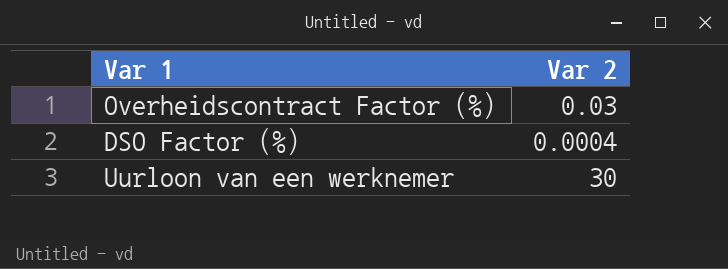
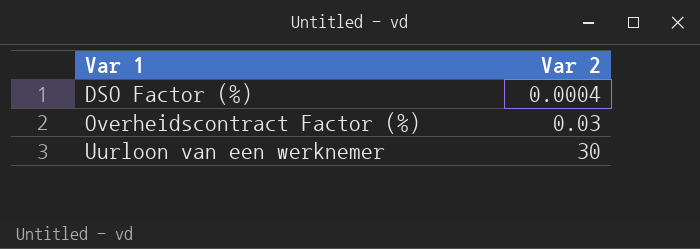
row order: none -> Var 1 ascending

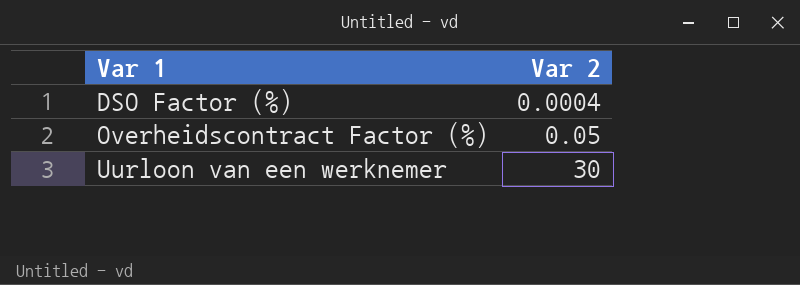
Overheidscontract Factor (%) | Var 2: 0.03 -> 0.05

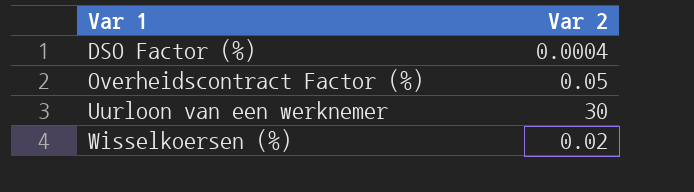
row Wisselkoersen (%): none -> 0.02

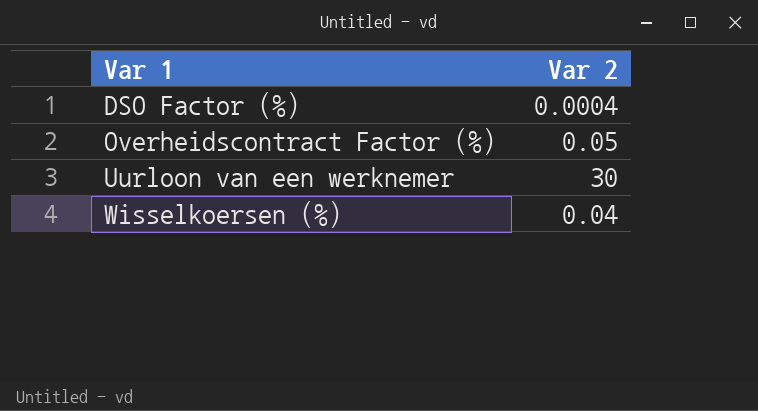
Wisselkoersen (%) | Var 2: 0.02 -> 0.04

